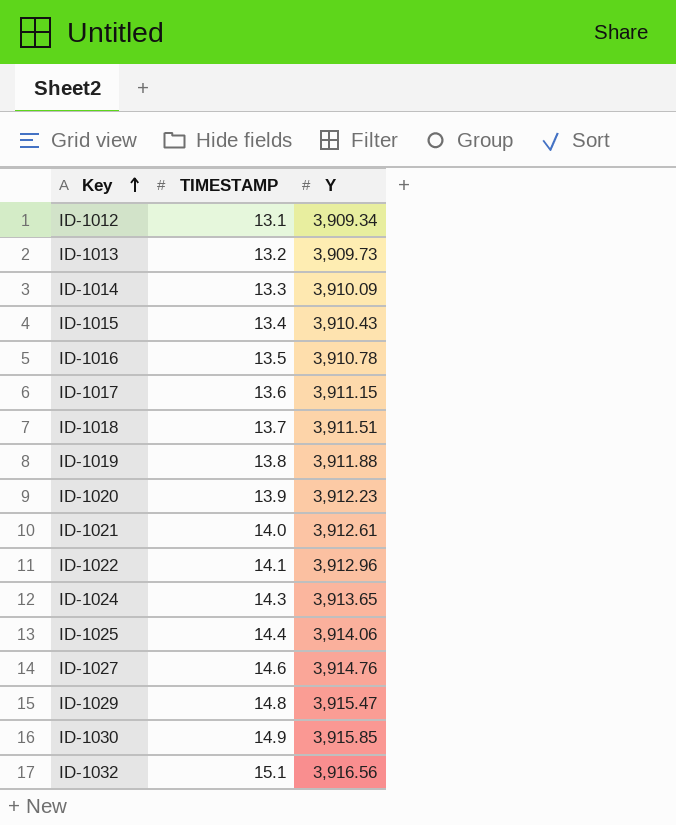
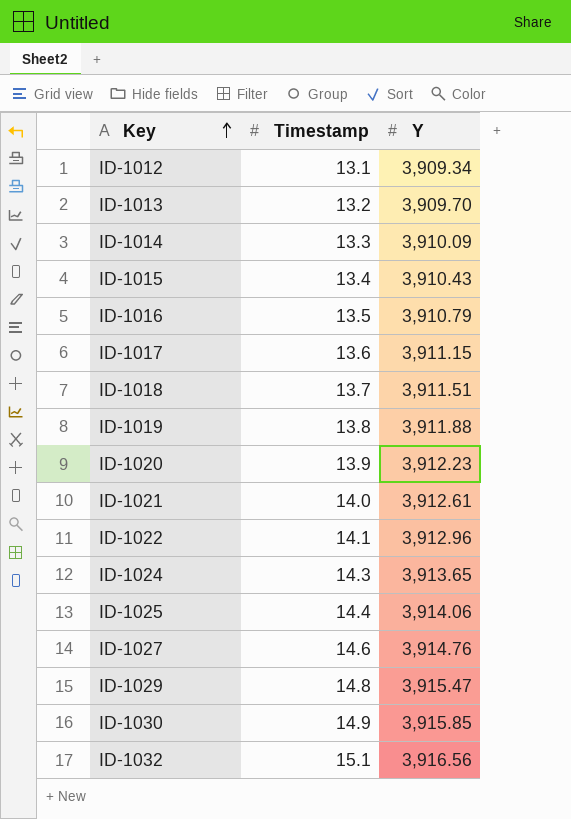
column name: TIMESTAMP -> Timestamp
ID-1013 | Y: 3,909.73 -> 3,909.70
ID-1016 | Y: 3,910.78 -> 3,910.79

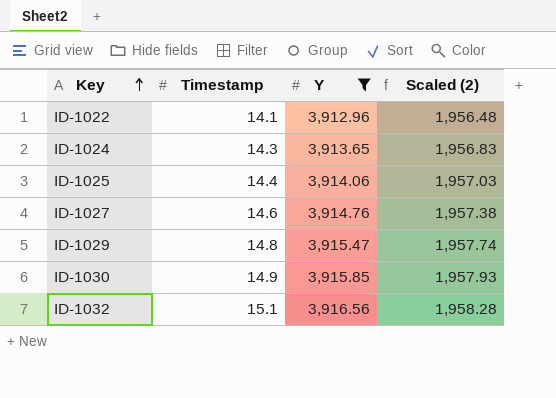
filter: none -> Y >= 3,912.96
column Scaled (2) | formula: none -> [Y] * 0.5

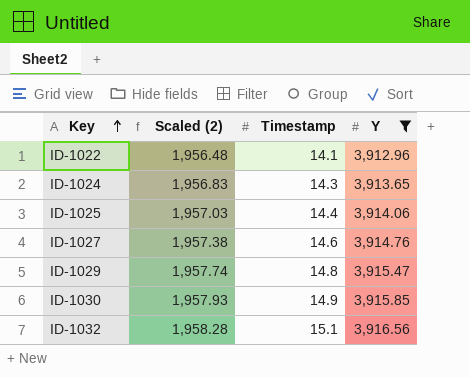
column Scaled (2) | position: 4 -> 2

